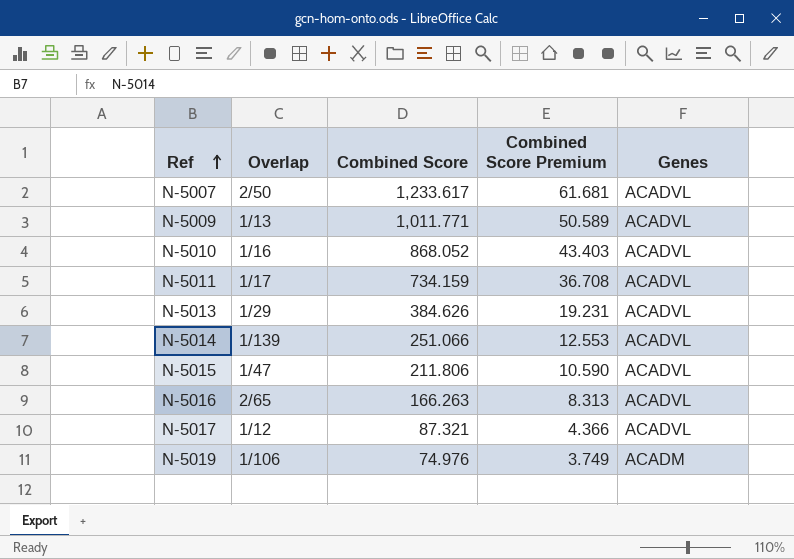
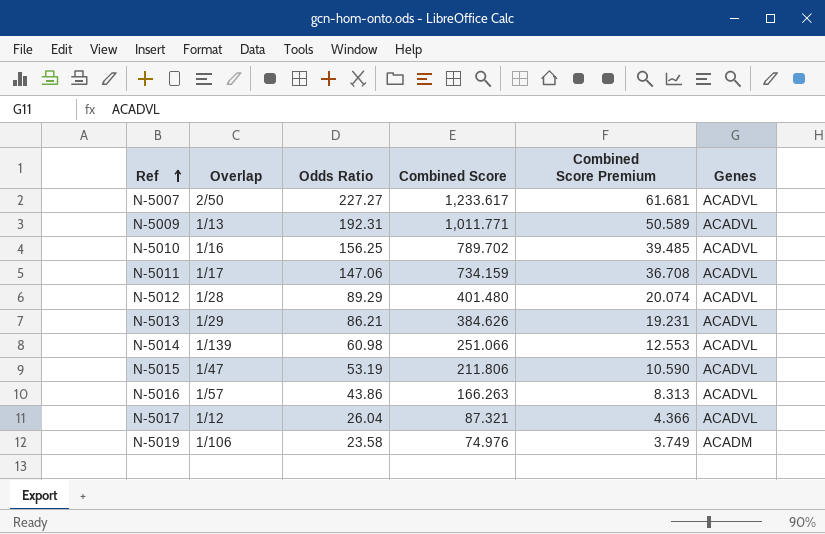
column Odds Ratio | position: none -> 3
N-5010 | Combined Score: 868.052 -> 789.702
N-5010 | Combined Score Premium: 43.403 -> 39.485
row N-5012: none -> 1/28 | 89.29 | 401.480 | 20.074 | ACADVL
N-5016 | Overlap: 2/65 -> 1/57

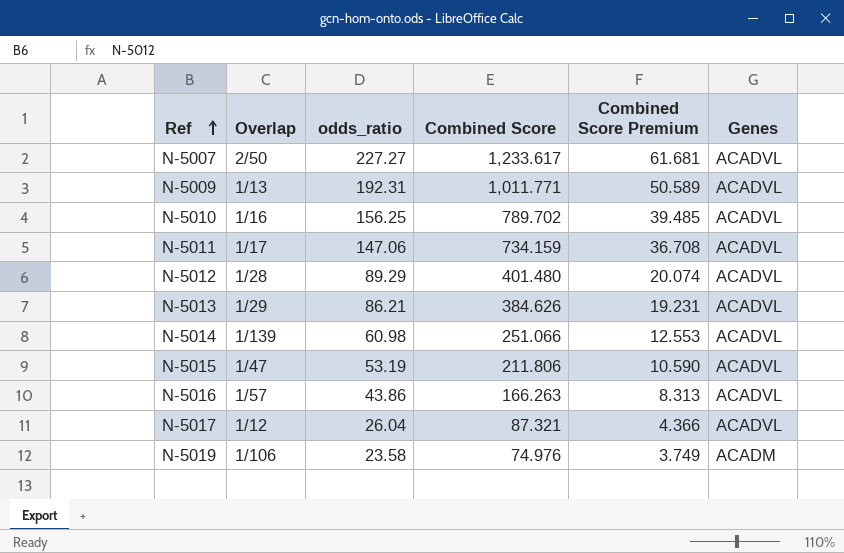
column name: Odds Ratio -> odds_ratio

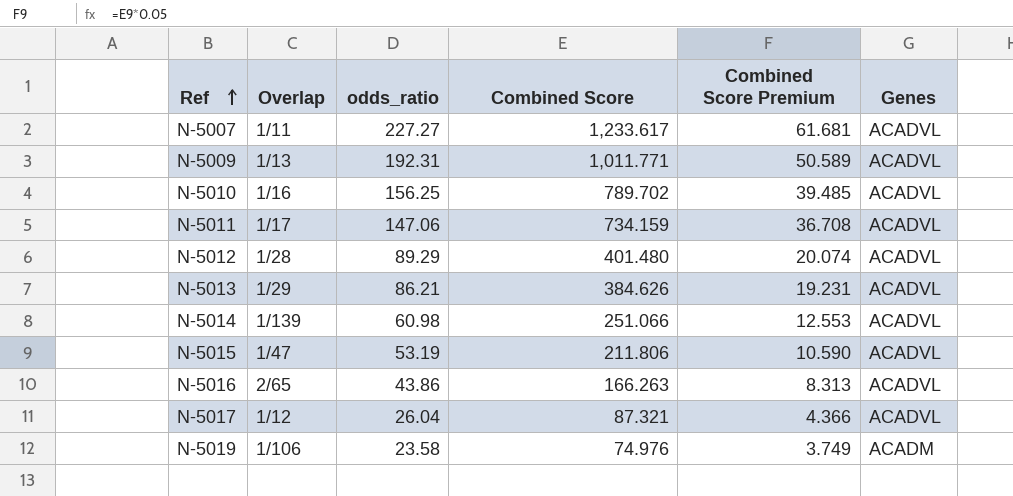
N-5007 | Overlap: 2/50 -> 1/11
N-5016 | Overlap: 1/57 -> 2/65

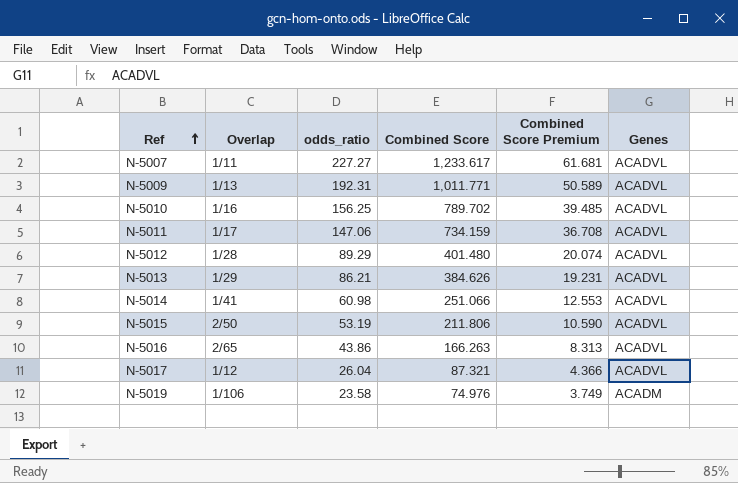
N-5014 | Overlap: 1/139 -> 1/41
N-5015 | Overlap: 1/47 -> 2/50

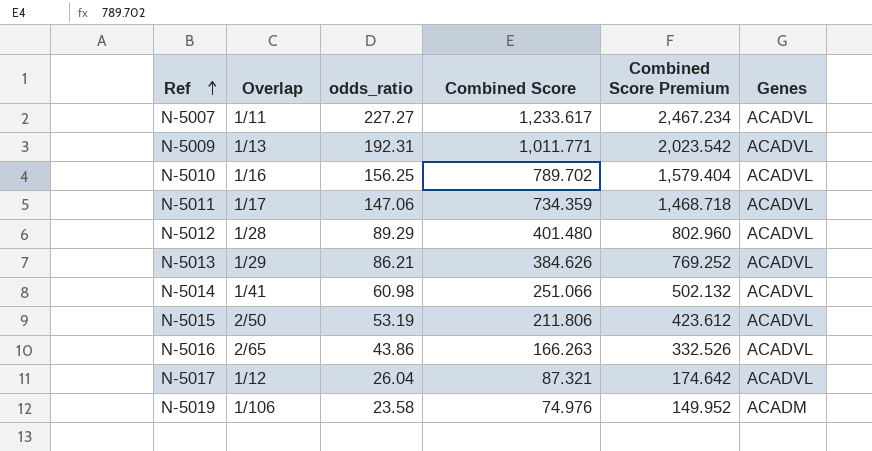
column Combined Score Premium | formula: [Combined Score] * 0.05 -> [Combined Score] * 2
N-5011 | Combined Score: 734.159 -> 734.359

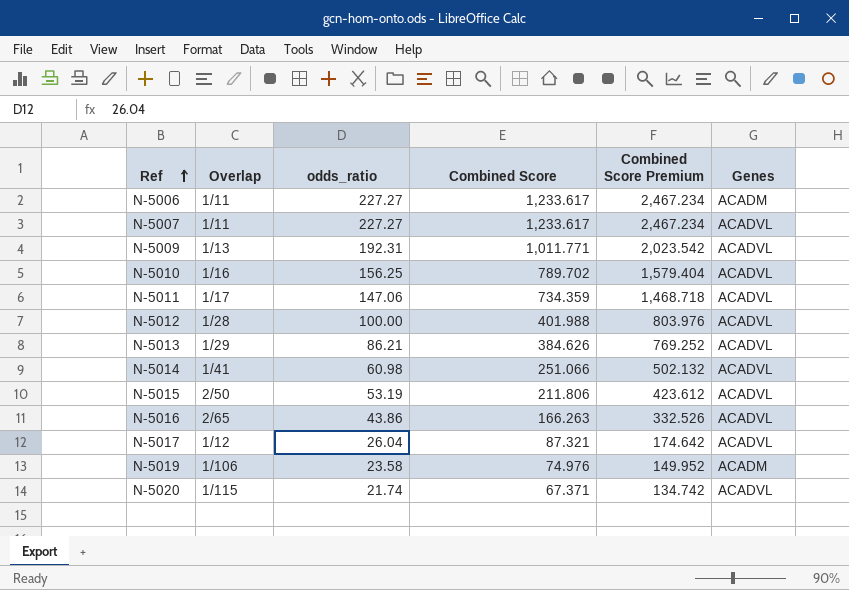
row N-5006: none -> 1/11 | 227.27 | 1,233.617 | 2,467.234 | ACADM
N-5012 | odds_ratio: 89.29 -> 100.00
N-5012 | Combined Score: 401.480 -> 401.988
N-5012 | Combined Score Premium: 802.960 -> 803.976
row N-5020: none -> 1/115 | 21.74 | 67.371 | 134.742 | ACADVL

